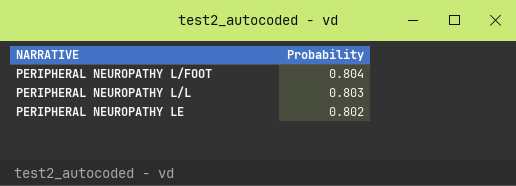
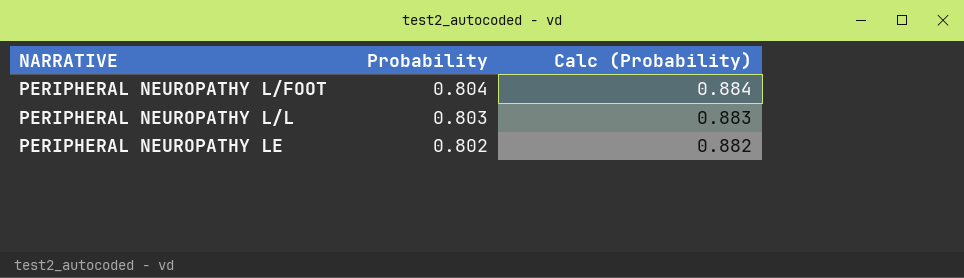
column Calc (Probability) | formula: none -> [Probability] * 1.1

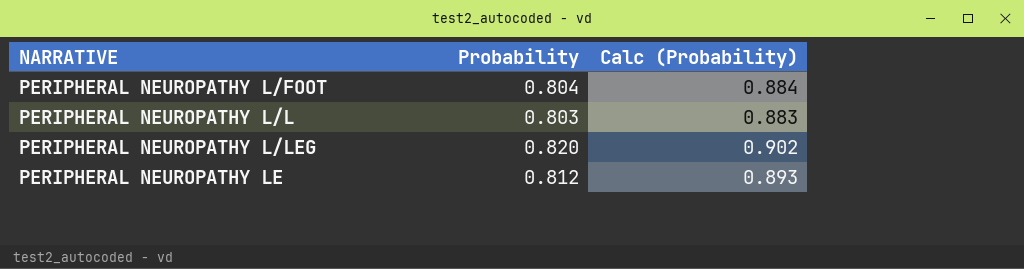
row PERIPHERAL NEUROPATHY L/LEG: none -> 0.820 | 0.902
PERIPHERAL NEUROPATHY LE | Probability: 0.802 -> 0.812
PERIPHERAL NEUROPATHY LE | Calc (Probability): 0.882 -> 0.893

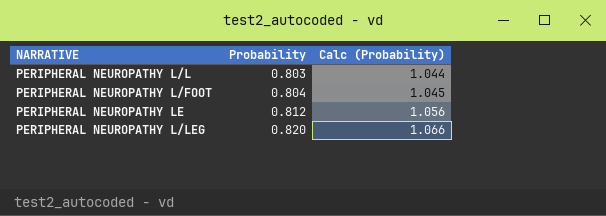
row order: NARRATIVE ascending -> Probability ascending
column Calc (Probability) | formula: [Probability] * 1.1 -> [Probability] * 1.3

